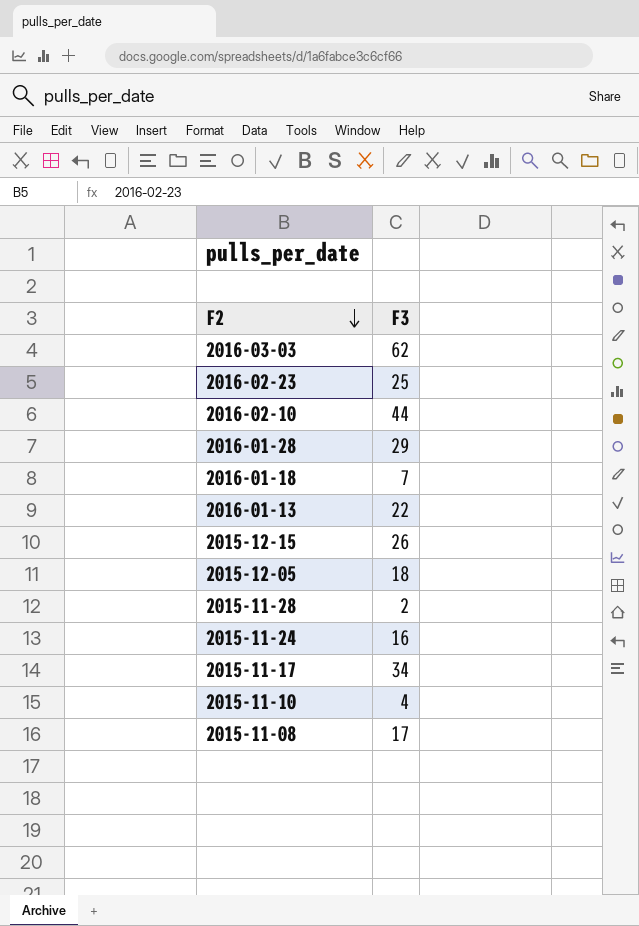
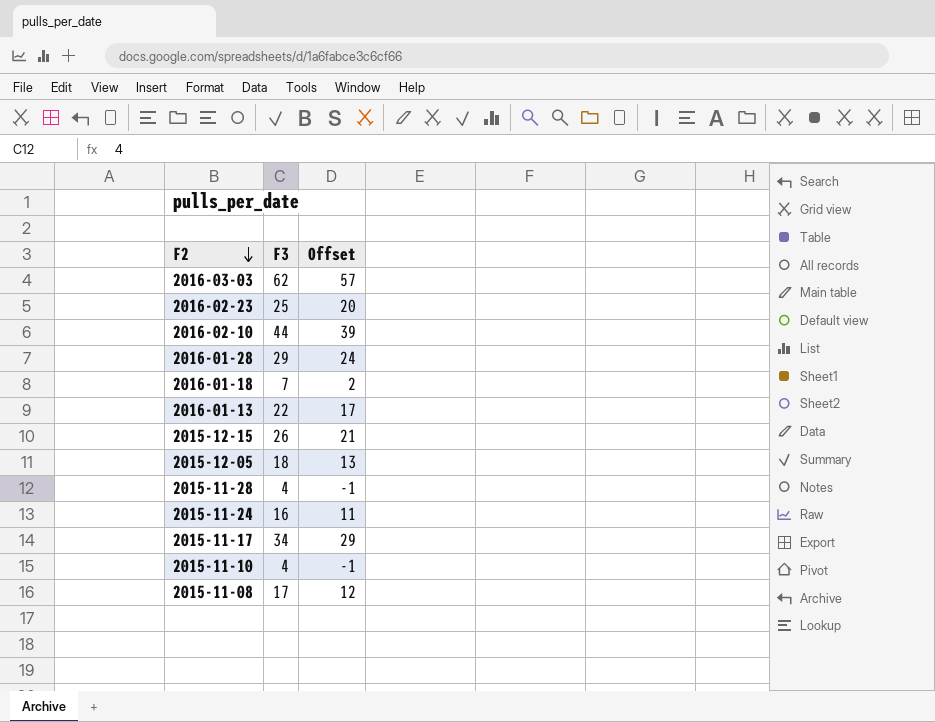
column Offset | formula: none -> [F3] - 5
2015-11-28 | F3: 2 -> 4

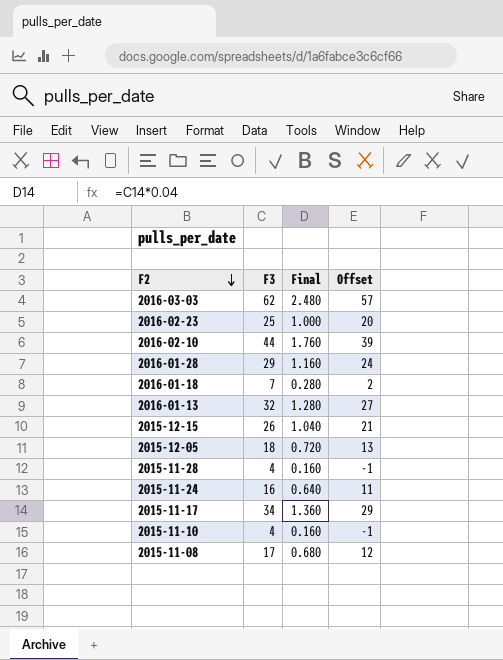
column Final | formula: none -> [F3] * 0.04
2016-01-13 | F3: 22 -> 32
2016-01-13 | Offset: 17 -> 27

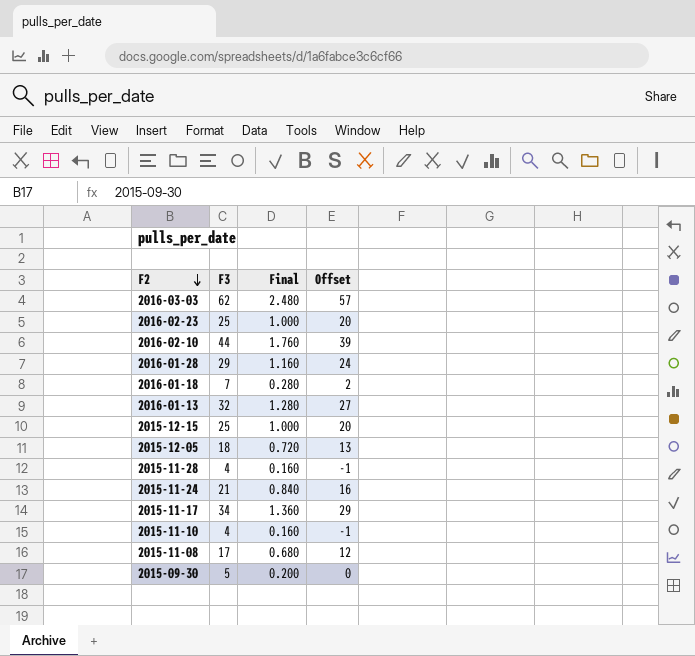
2015-12-15 | F3: 26 -> 25
2015-12-15 | Final: 1.040 -> 1.000
2015-12-15 | Offset: 21 -> 20
2015-11-24 | F3: 16 -> 21
2015-11-24 | Final: 0.640 -> 0.840
2015-11-24 | Offset: 11 -> 16
row 2015-09-30: none -> 5 | 0.200 | 0

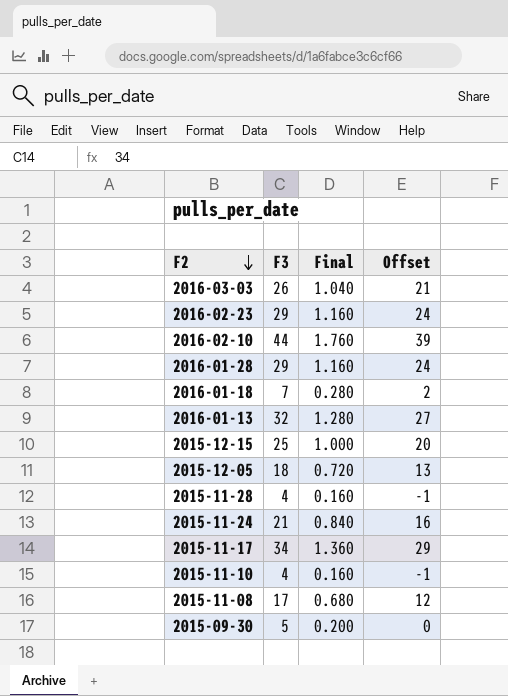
2016-03-03 | F3: 62 -> 26
2016-03-03 | Final: 2.480 -> 1.040
2016-03-03 | Offset: 57 -> 21
2016-02-23 | F3: 25 -> 29
2016-02-23 | Final: 1.000 -> 1.160
2016-02-23 | Offset: 20 -> 24

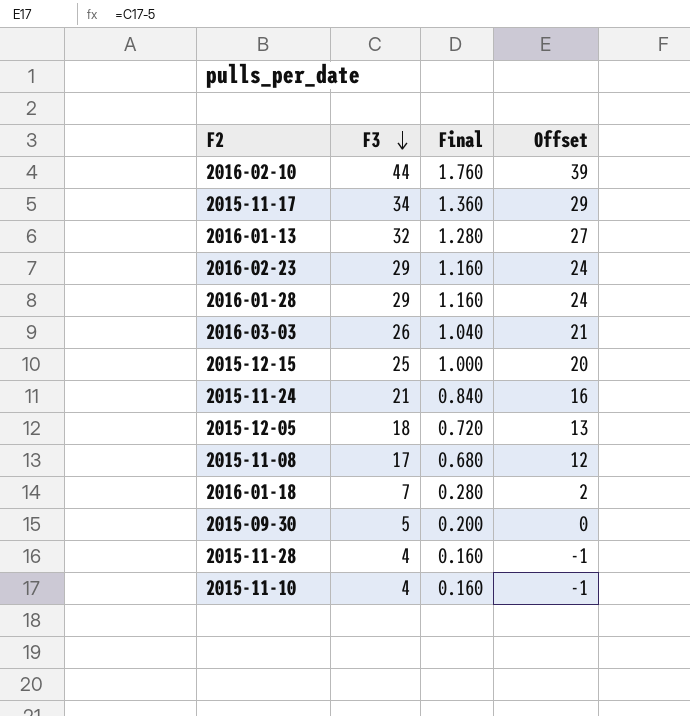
row order: F2 descending -> F3 descending

